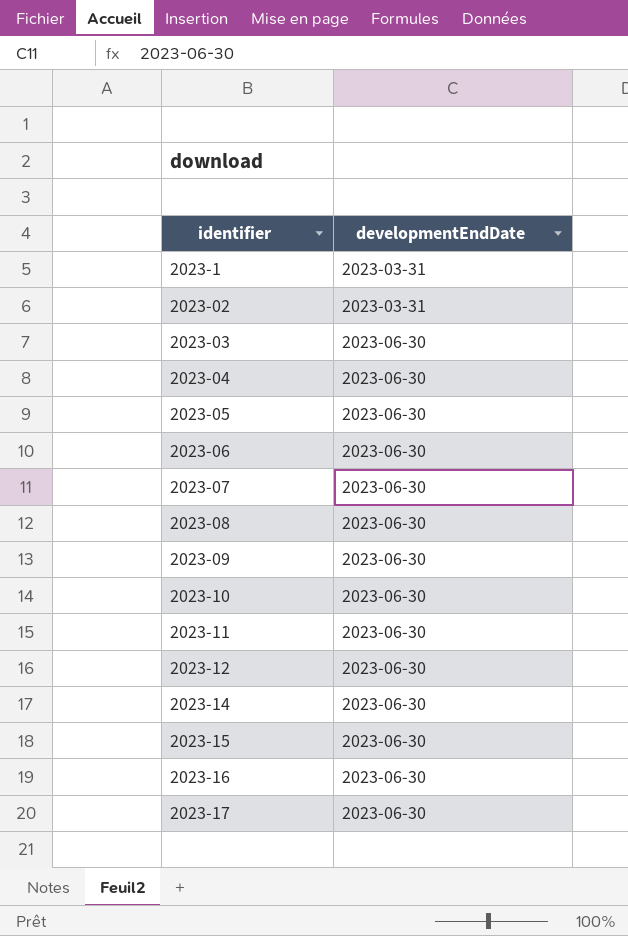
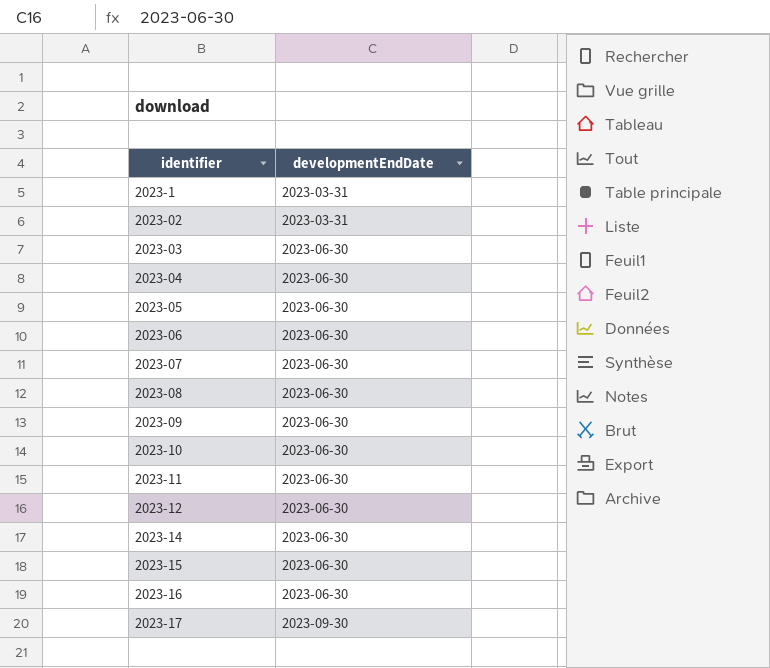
2023-17 | developmentEndDate: 2023-06-30 -> 2023-09-30

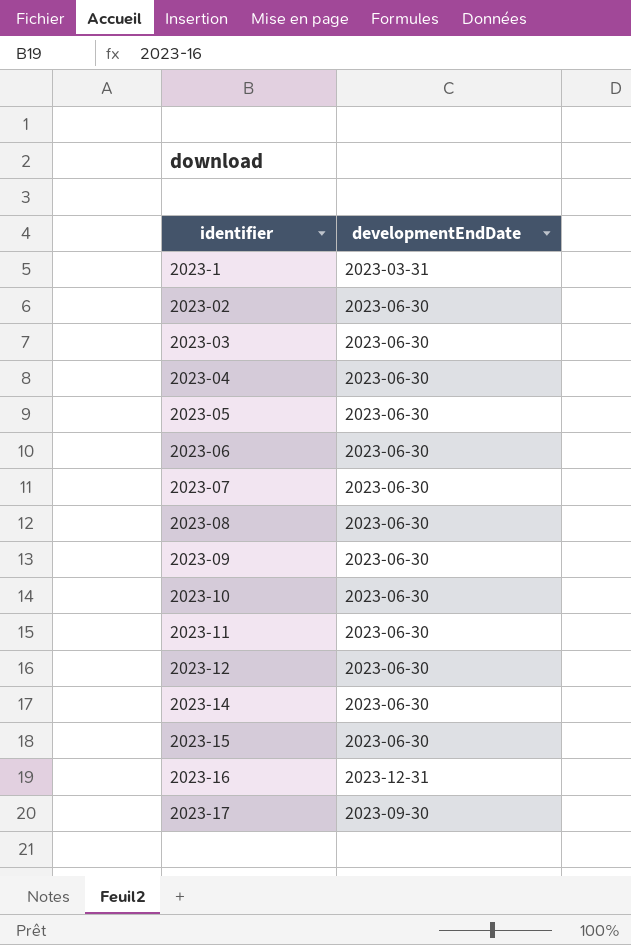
2023-02 | developmentEndDate: 2023-03-31 -> 2023-06-30
2023-16 | developmentEndDate: 2023-06-30 -> 2023-12-31

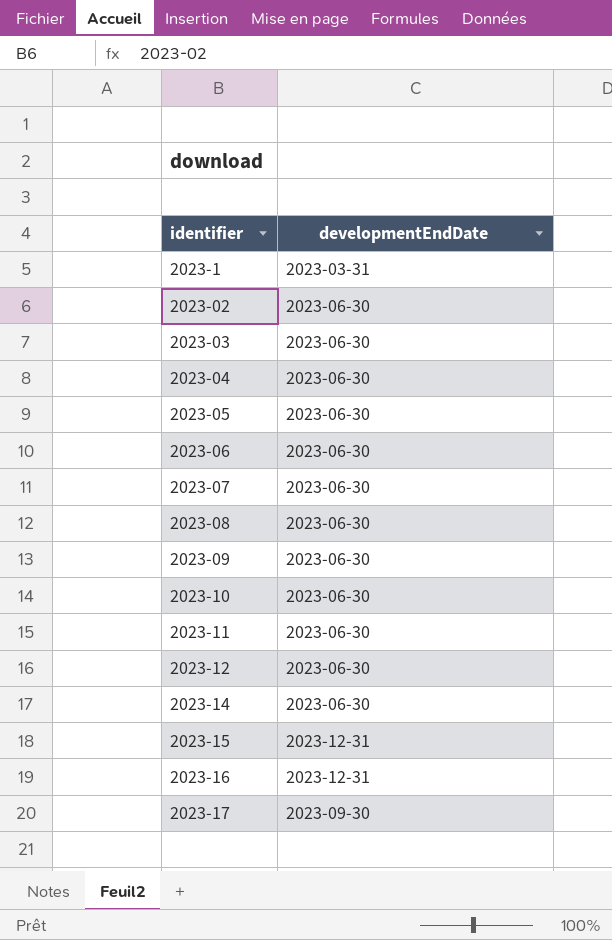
2023-15 | developmentEndDate: 2023-06-30 -> 2023-12-31

